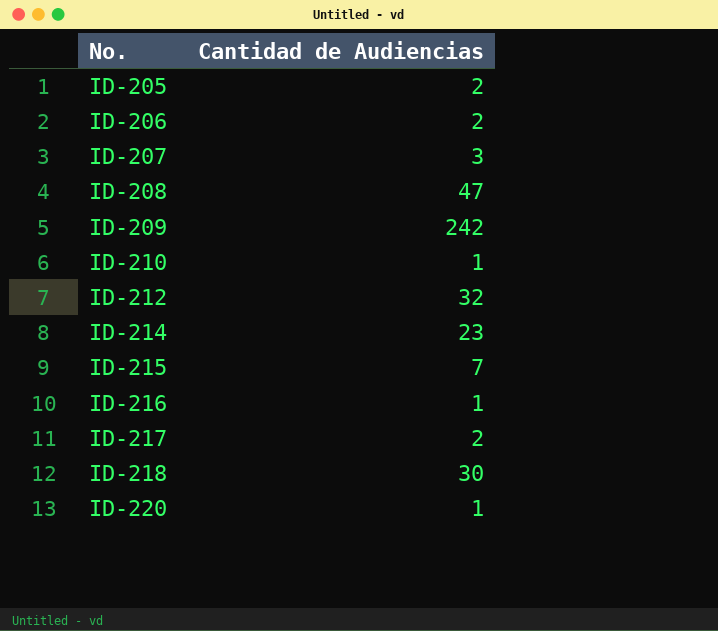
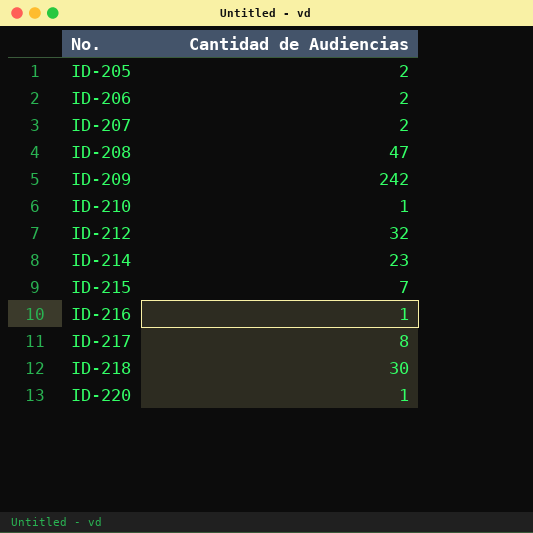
ID-207 | Cantidad de Audiencias: 3 -> 2
ID-217 | Cantidad de Audiencias: 2 -> 8

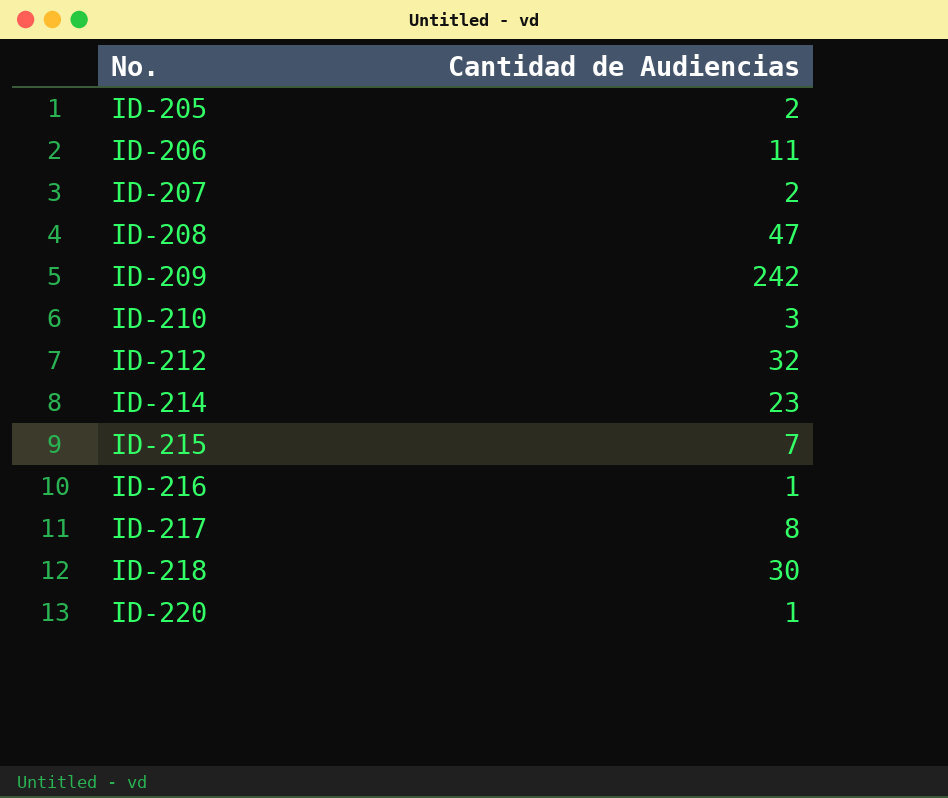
ID-206 | Cantidad de Audiencias: 2 -> 11
ID-210 | Cantidad de Audiencias: 1 -> 3

